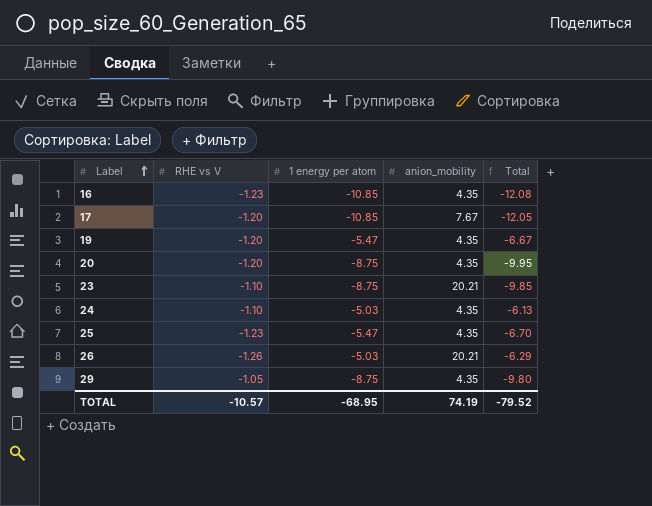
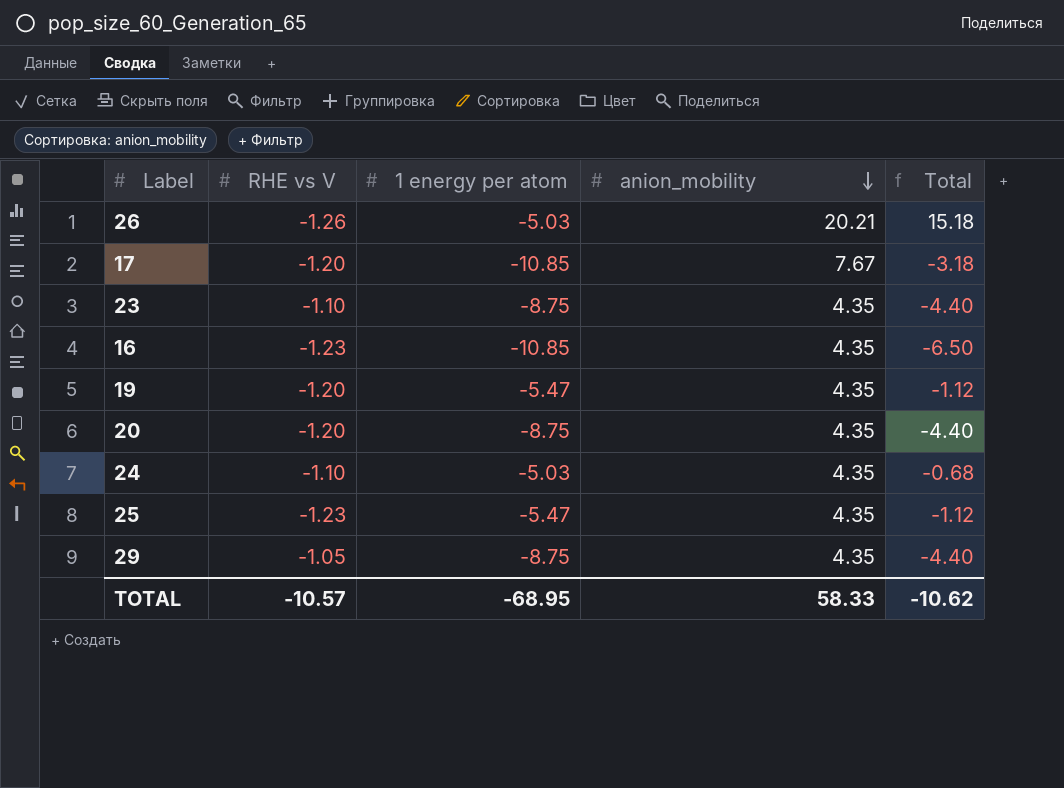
row order: Label ascending -> anion_mobility descending
column Total | formula: [RHE vs V] + [1 energy per atom] -> [1 energy per atom] + [anion_mobility]
23 | anion_mobility: 20.21 -> 4.35
TOTAL | anion_mobility: 74.19 -> 58.33
TOTAL | Total: -79.52 -> -10.62

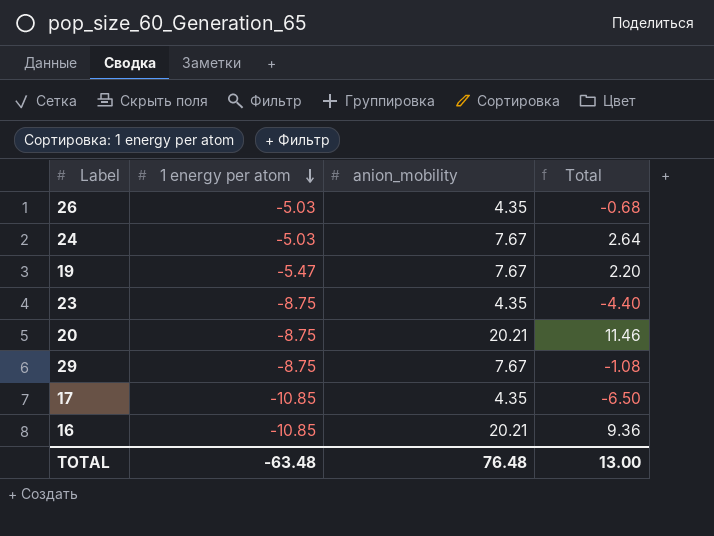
row order: anion_mobility descending -> 1 energy per atom descending
column RHE vs V | position: 2 -> none
row 25: -1.23 | -5.47 | 4.35 | -1.12 -> none
26 | anion_mobility: 20.21 -> 4.35
26 | Total: 15.18 -> -0.68
24 | anion_mobility: 4.35 -> 7.67
24 | Total: -0.68 -> 2.64
19 | anion_mobility: 4.35 -> 7.67
19 | Total: -1.12 -> 2.20
20 | anion_mobility: 4.35 -> 20.21
20 | Total: -4.40 -> 11.46
29 | anion_mobility: 4.35 -> 7.67
29 | Total: -4.40 -> -1.08
17 | anion_mobility: 7.67 -> 4.35
17 | Total: -3.18 -> -6.50
16 | anion_mobility: 4.35 -> 20.21
16 | Total: -6.50 -> 9.36
TOTAL | 1 energy per atom: -68.95 -> -63.48
TOTAL | anion_mobility: 58.33 -> 76.48
TOTAL | Total: -10.62 -> 13.00

